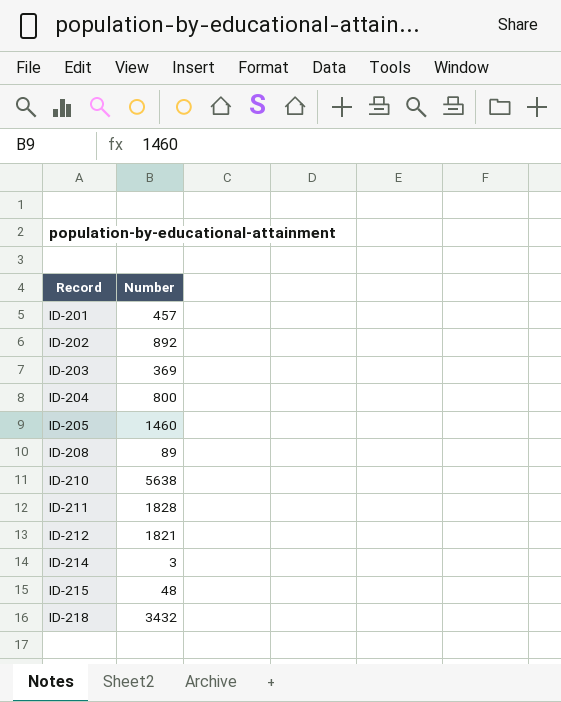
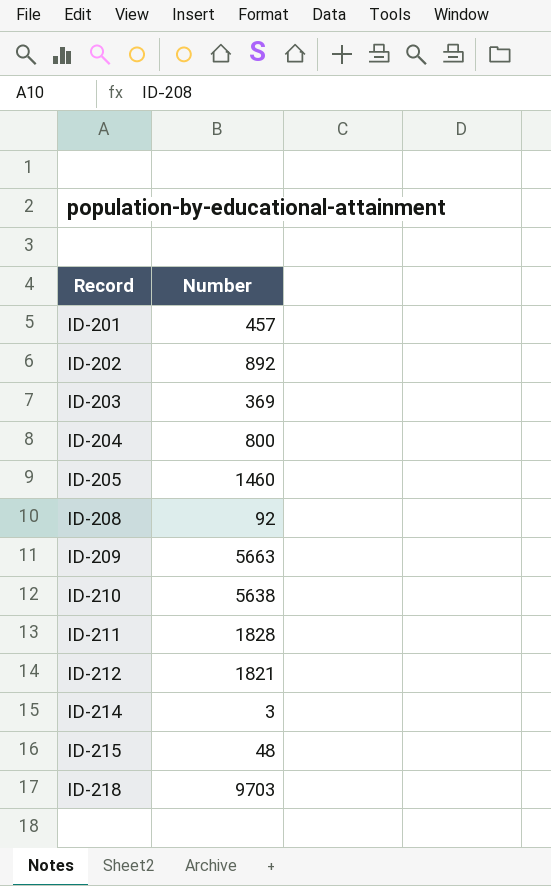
ID-208 | Number: 89 -> 92
row ID-209: none -> 5663
ID-218 | Number: 3432 -> 9703

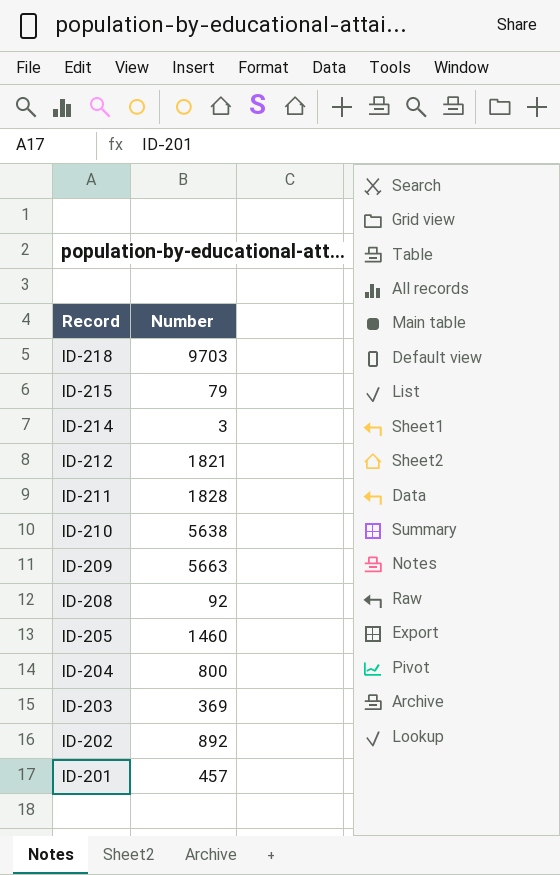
row order: Record ascending -> Record descending
ID-215 | Number: 48 -> 79

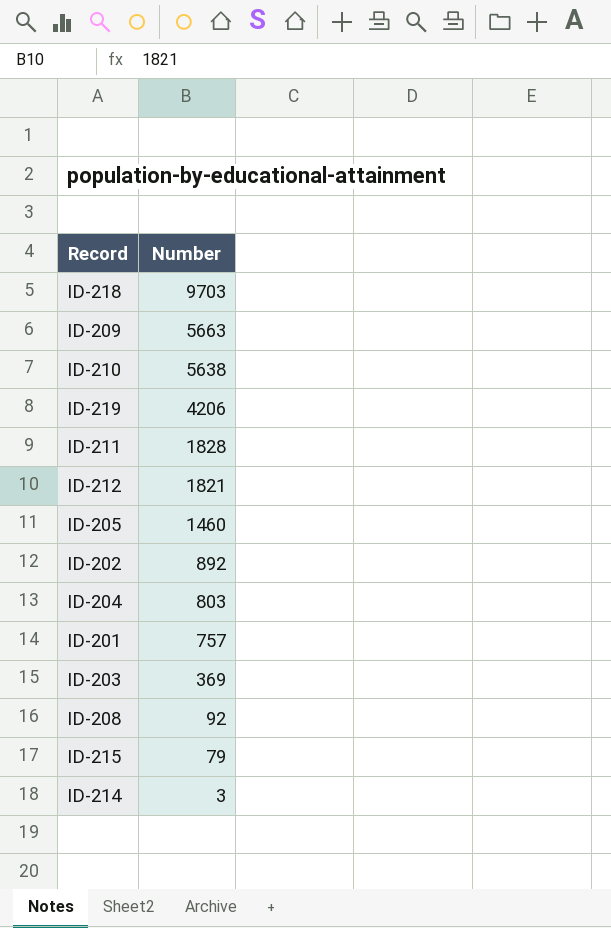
row order: Record descending -> Number descending
row ID-219: none -> 4206
ID-204 | Number: 800 -> 803
ID-201 | Number: 457 -> 757

